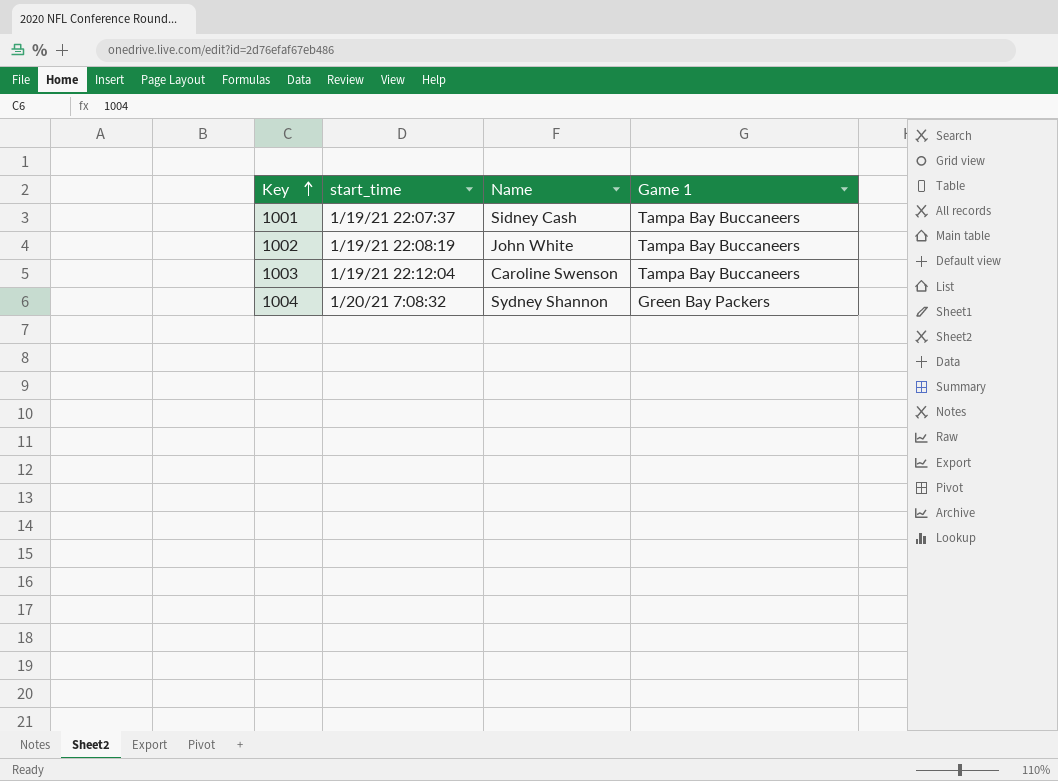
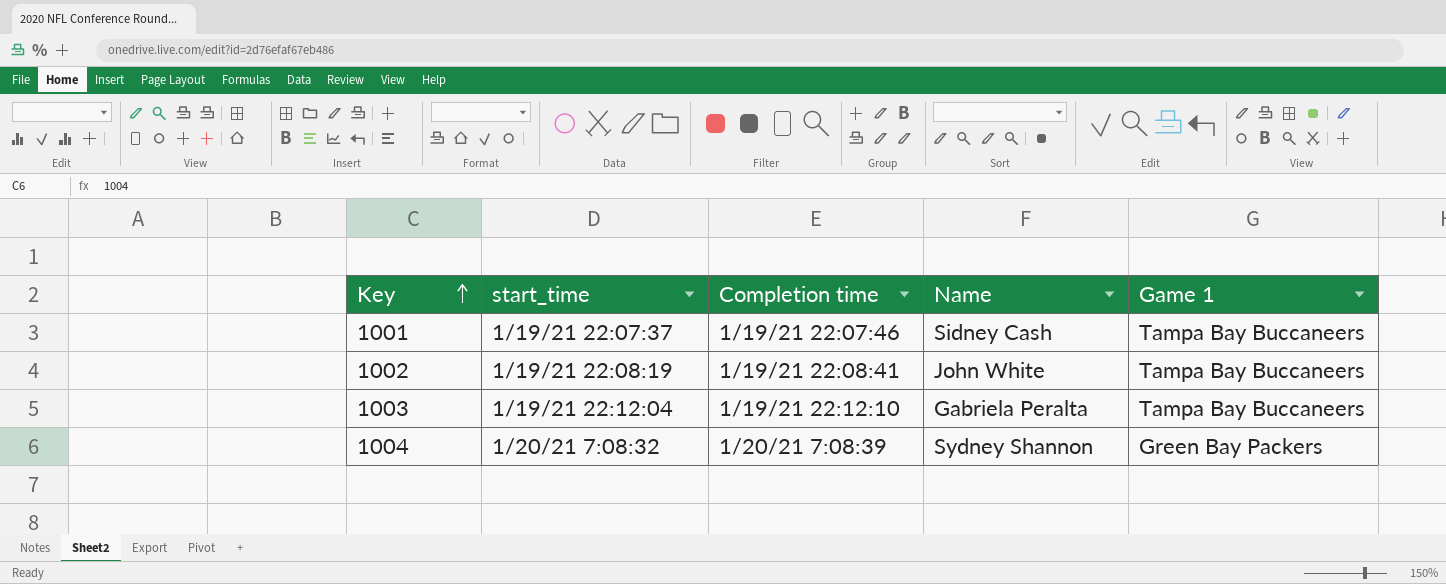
column Completion time | position: none -> 3
1003 | Name: Caroline Swenson -> Gabriela Peralta

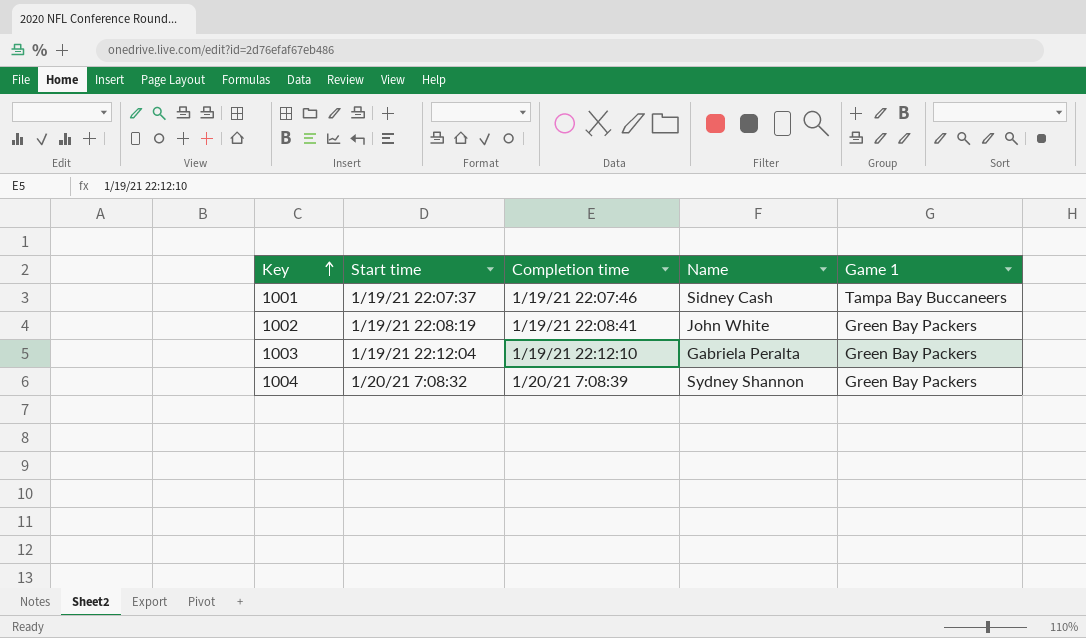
column name: start_time -> Start time
1002 | Game 1: Tampa Bay Buccaneers -> Green Bay Packers
1003 | Game 1: Tampa Bay Buccaneers -> Green Bay Packers

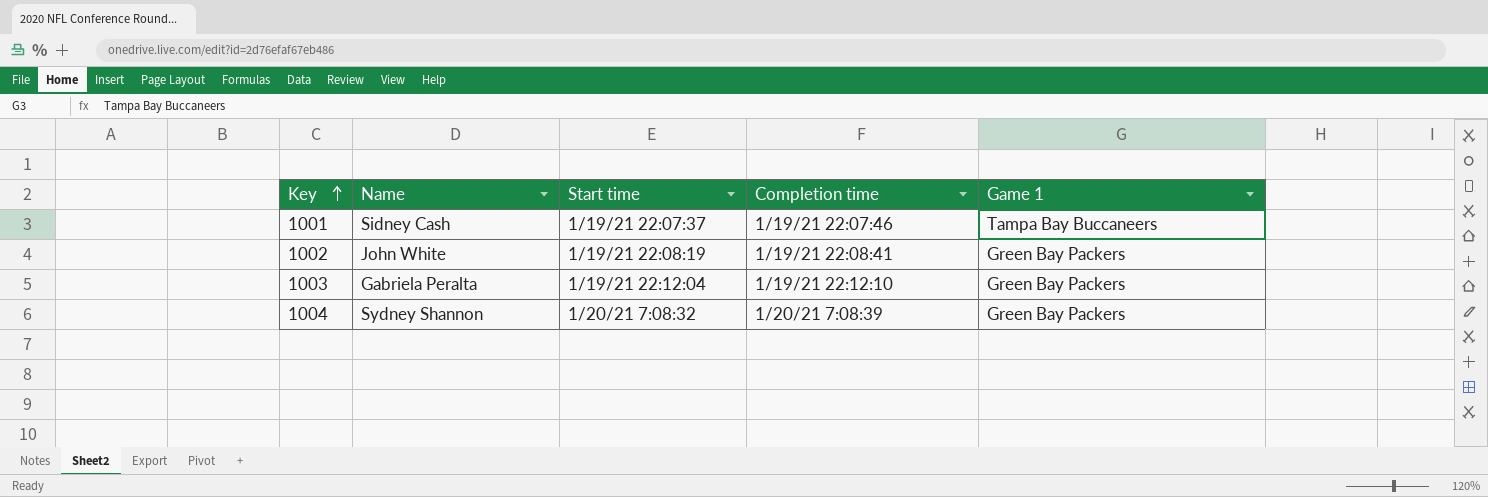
column Name | position: 4 -> 2

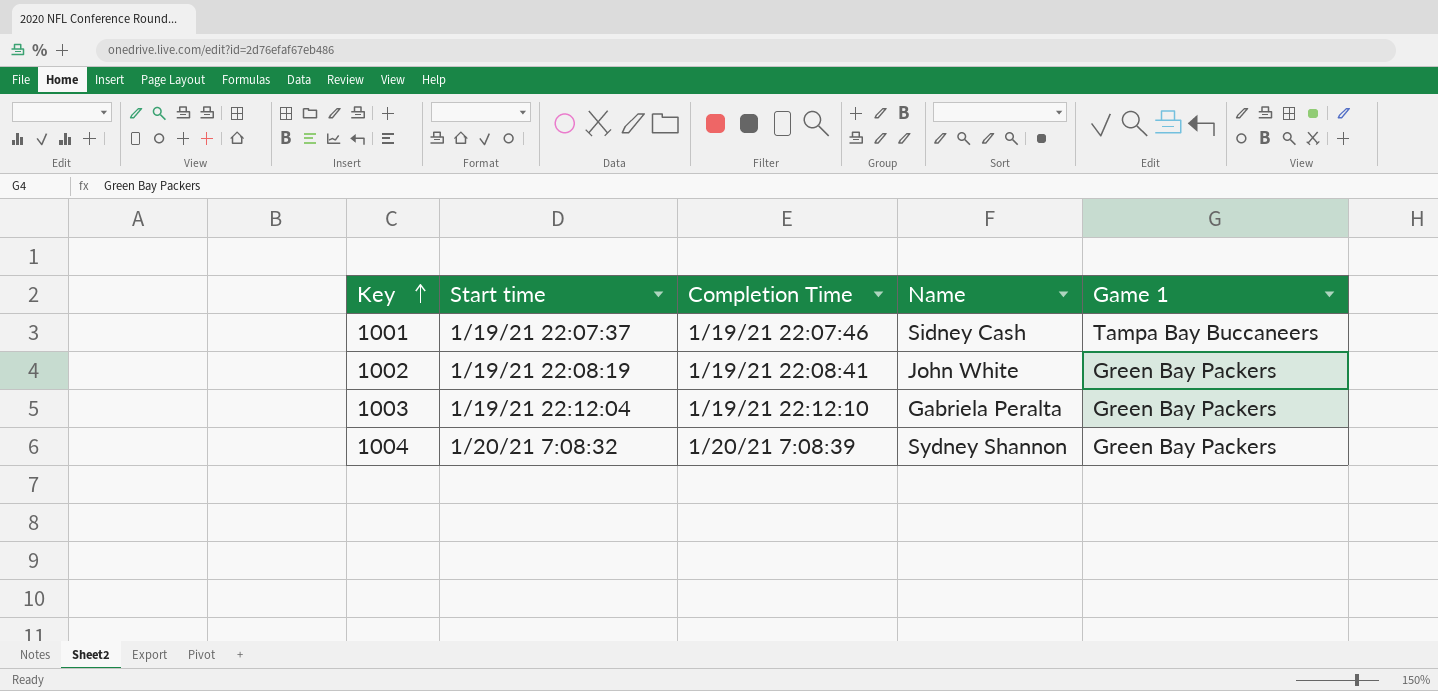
column name: Completion time -> Completion Time
column Name | position: 2 -> 4

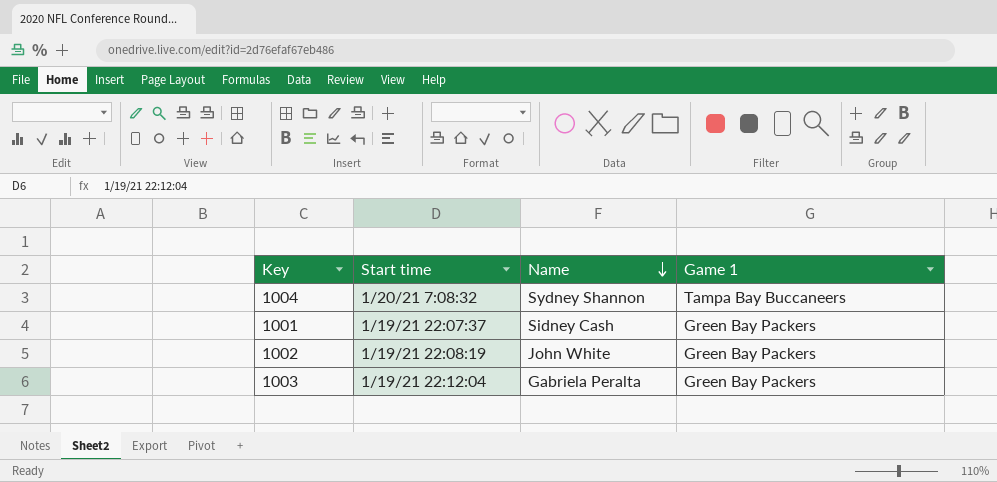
row order: Key ascending -> Name descending
column Completion Time | position: 3 -> none
1004 | Game 1: Green Bay Packers -> Tampa Bay Buccaneers
1001 | Game 1: Tampa Bay Buccaneers -> Green Bay Packers

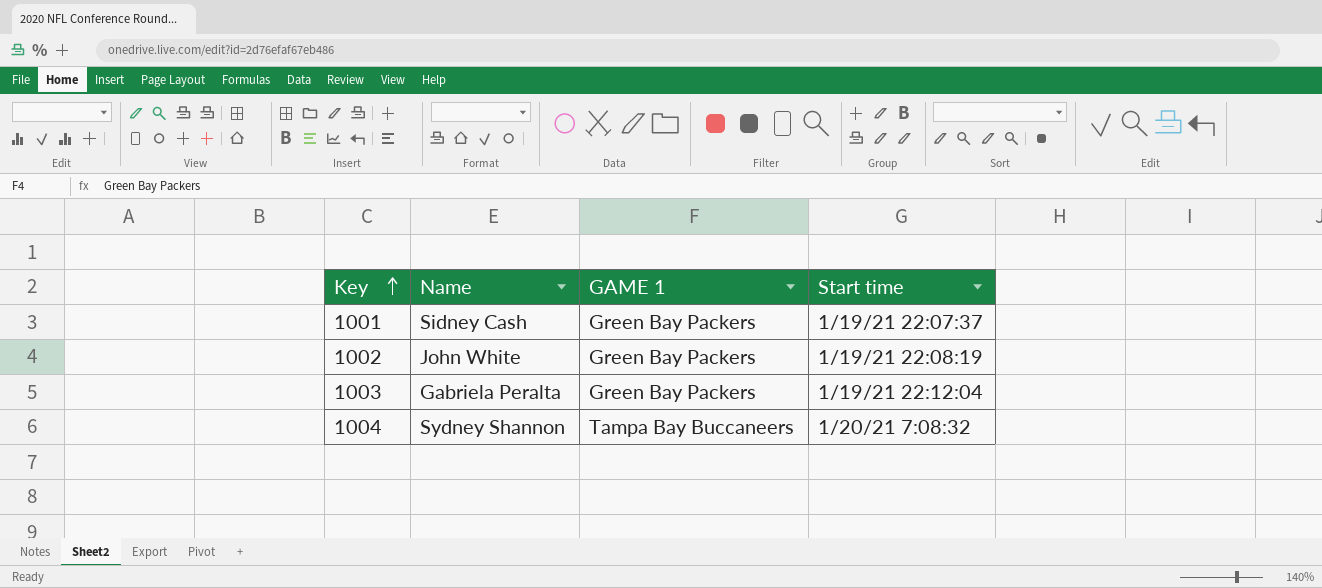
row order: Name descending -> Key ascending
column name: Game 1 -> GAME 1
column Start time | position: 2 -> 4

